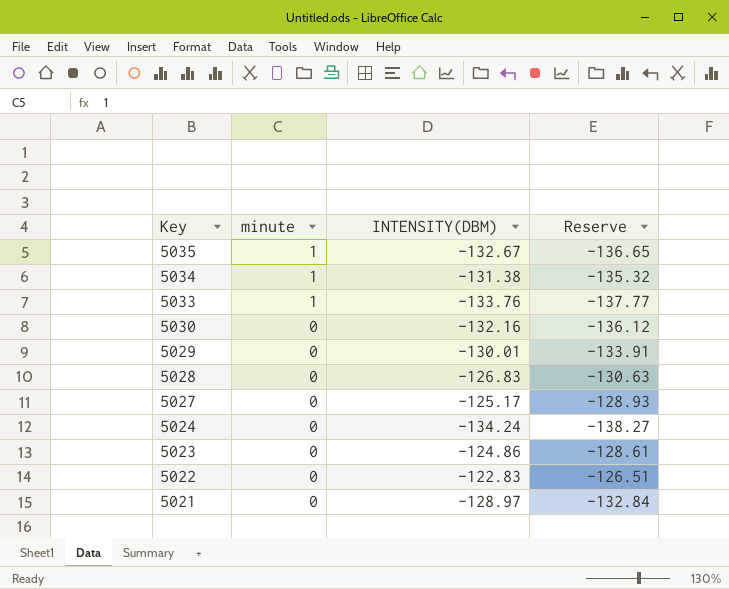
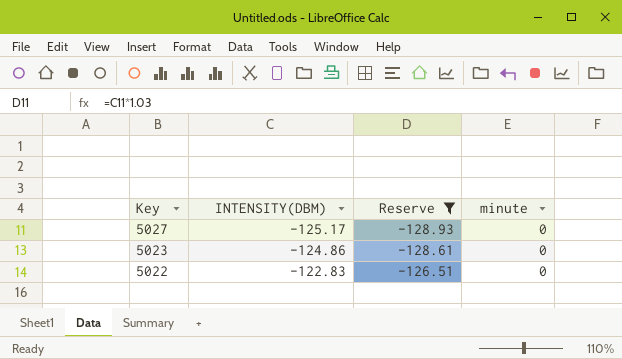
filter: none -> Reserve >= -128.93
column minute | position: 2 -> 4

